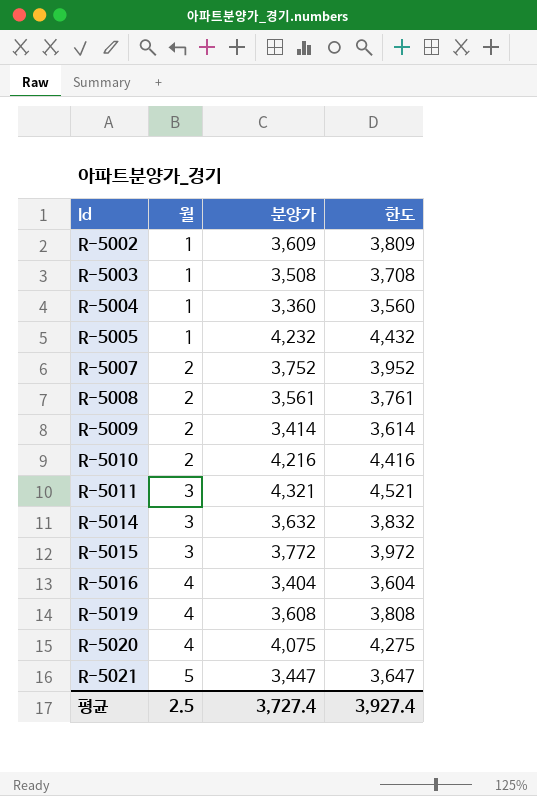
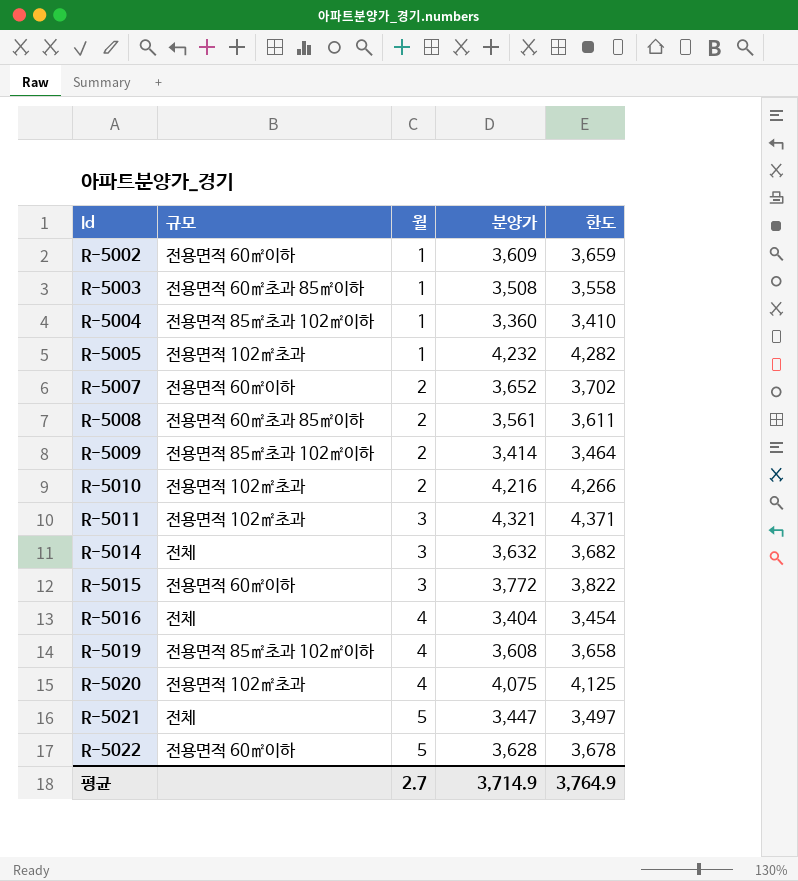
column 규모 | position: none -> 2
column 한도 | formula: [분양가] + 200 -> [분양가] + 50
R-5007 | 분양가: 3,752 -> 3,652
row R-5022: none -> 전용면적 60㎡이하 | 5 | 3,628 | 3,678
평균 | 월: 2.5 -> 2.7
평균 | 분양가: 3,727.4 -> 3,714.9
평균 | 한도: 3,927.4 -> 3,764.9

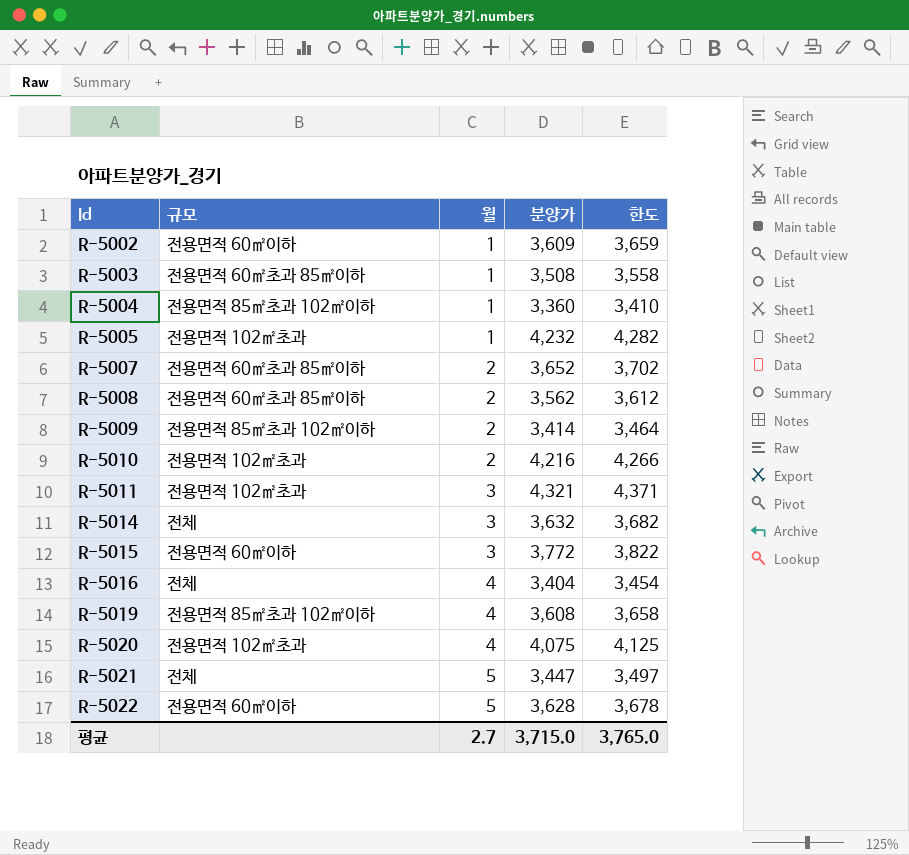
R-5007 | 규모: 전용면적 60㎡이하 -> 전용면적 60㎡초과 85㎡이하
R-5008 | 분양가: 3,561 -> 3,562
R-5008 | 한도: 3,611 -> 3,612
평균 | 분양가: 3,714.9 -> 3,715.0
평균 | 한도: 3,764.9 -> 3,765.0

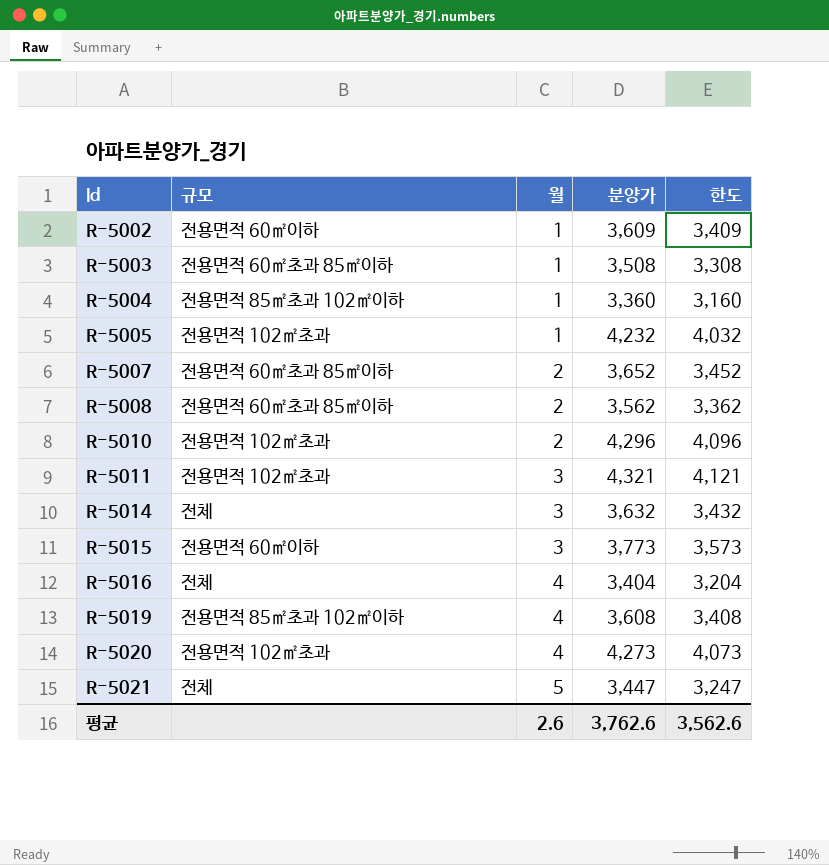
column 한도 | formula: [분양가] + 50 -> [분양가] - 200
row R-5009: 전용면적 85㎡초과 102㎡이하 | 2 | 3,414 | 3,464 -> none
row R-5022: 전용면적 60㎡이하 | 5 | 3,628 | 3,678 -> none
R-5010 | 분양가: 4,216 -> 4,296
R-5015 | 분양가: 3,772 -> 3,773
R-5020 | 분양가: 4,075 -> 4,273
평균 | 월: 2.7 -> 2.6
평균 | 분양가: 3,715.0 -> 3,762.6
평균 | 한도: 3,765.0 -> 3,562.6

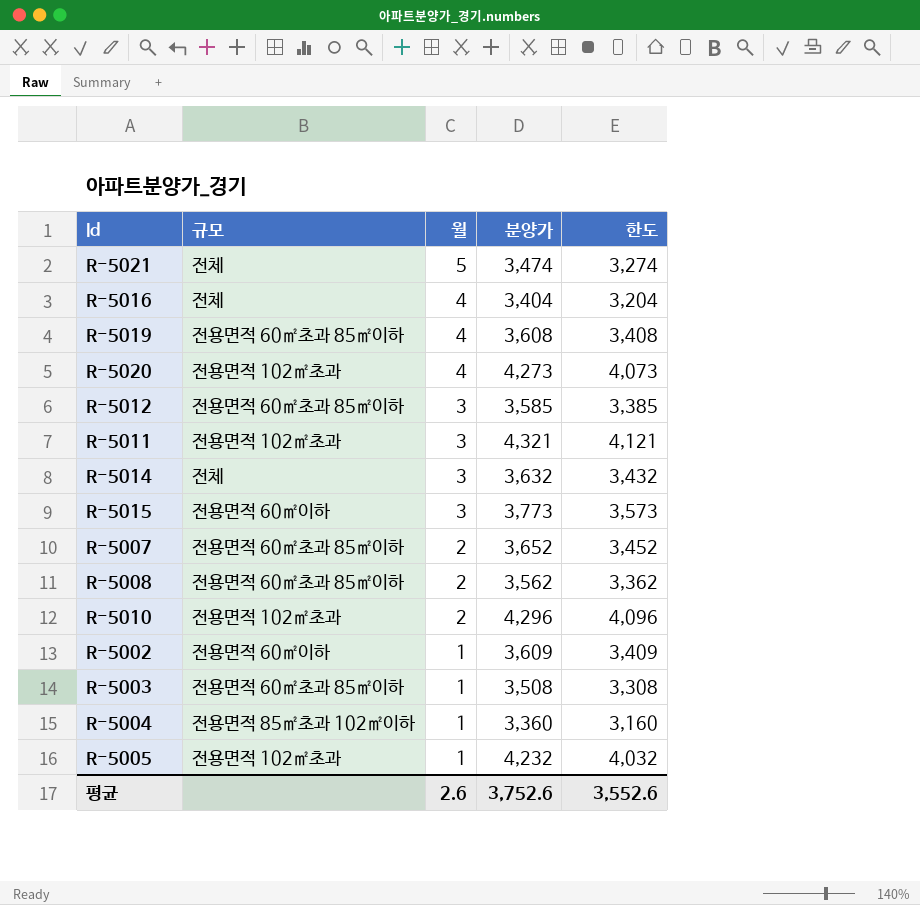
row order: Id ascending -> 월 descending
R-5021 | 분양가: 3,447 -> 3,474
R-5021 | 한도: 3,247 -> 3,274
R-5019 | 규모: 전용면적 85㎡초과 102㎡이하 -> 전용면적 60㎡초과 85㎡이하
row R-5012: none -> 전용면적 60㎡초과 85㎡이하 | 3 | 3,585 | 3,385
평균 | 분양가: 3,762.6 -> 3,752.6
평균 | 한도: 3,562.6 -> 3,552.6

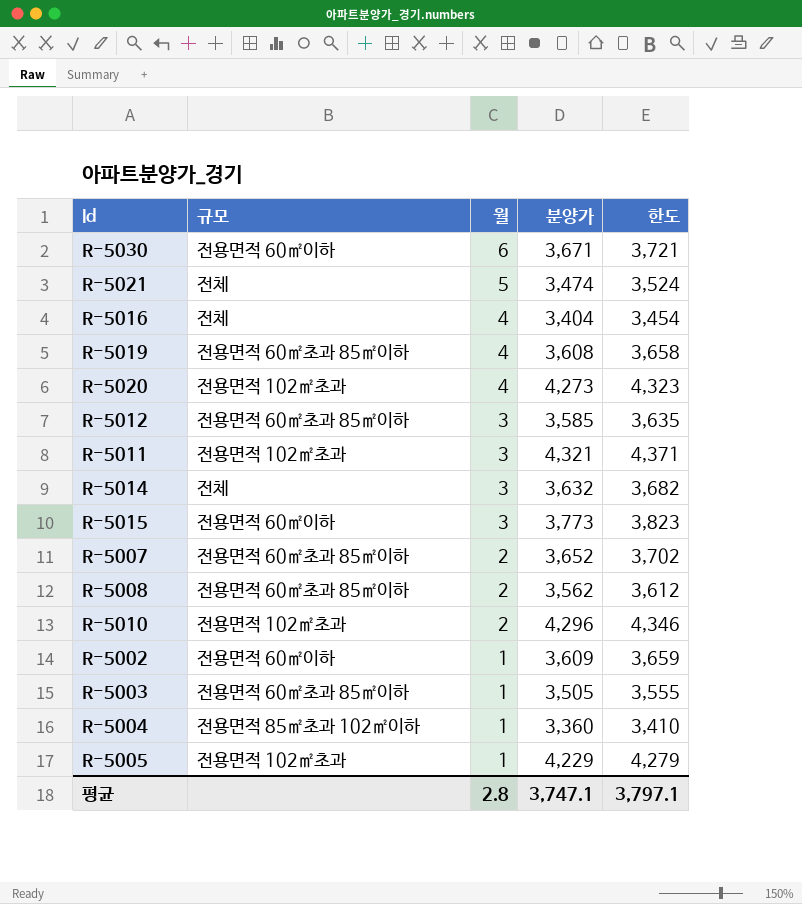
column 한도 | formula: [분양가] - 200 -> [분양가] + 50
row R-5030: none -> 전용면적 60㎡이하 | 6 | 3,671 | 3,721
R-5003 | 분양가: 3,508 -> 3,505
R-5005 | 분양가: 4,232 -> 4,229
평균 | 월: 2.6 -> 2.8
평균 | 분양가: 3,752.6 -> 3,747.1
평균 | 한도: 3,552.6 -> 3,797.1

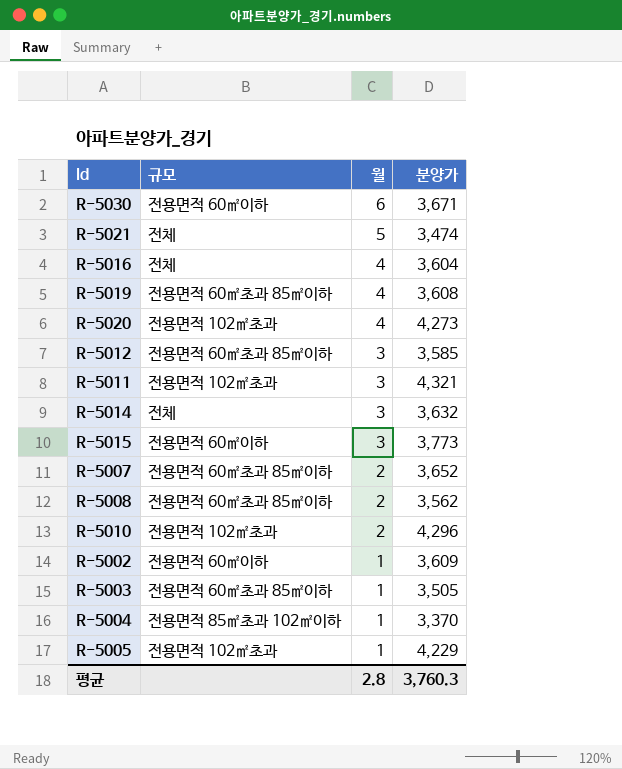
column 한도 | formula: [분양가] + 50 -> none
R-5016 | 분양가: 3,404 -> 3,604
R-5004 | 분양가: 3,360 -> 3,370
평균 | 분양가: 3,747.1 -> 3,760.3

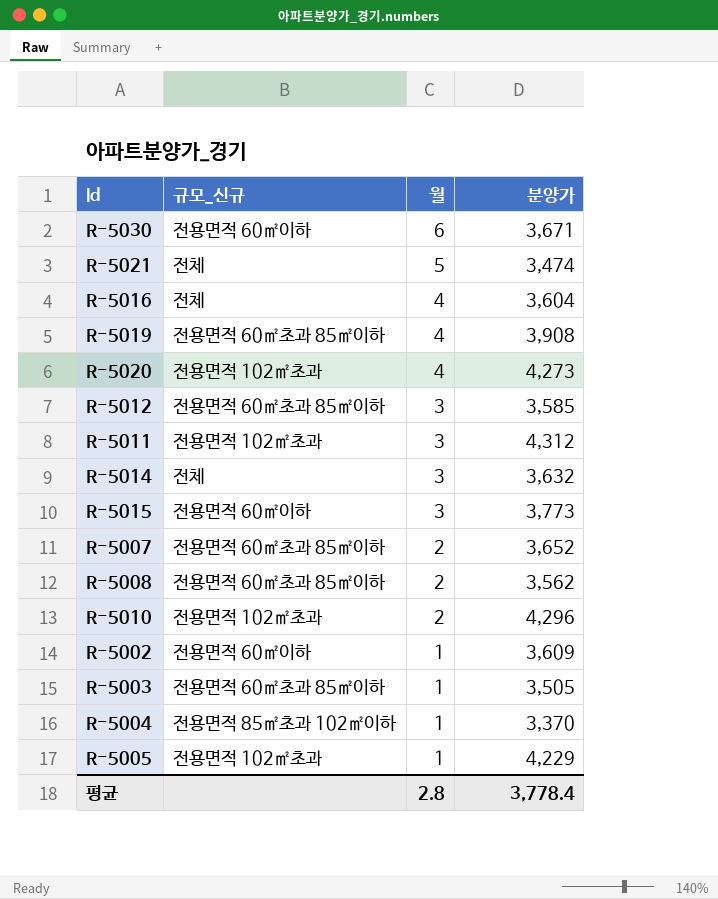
column name: 규모 -> 규모_신규
R-5019 | 분양가: 3,608 -> 3,908
R-5011 | 분양가: 4,321 -> 4,312
평균 | 분양가: 3,760.3 -> 3,778.4

